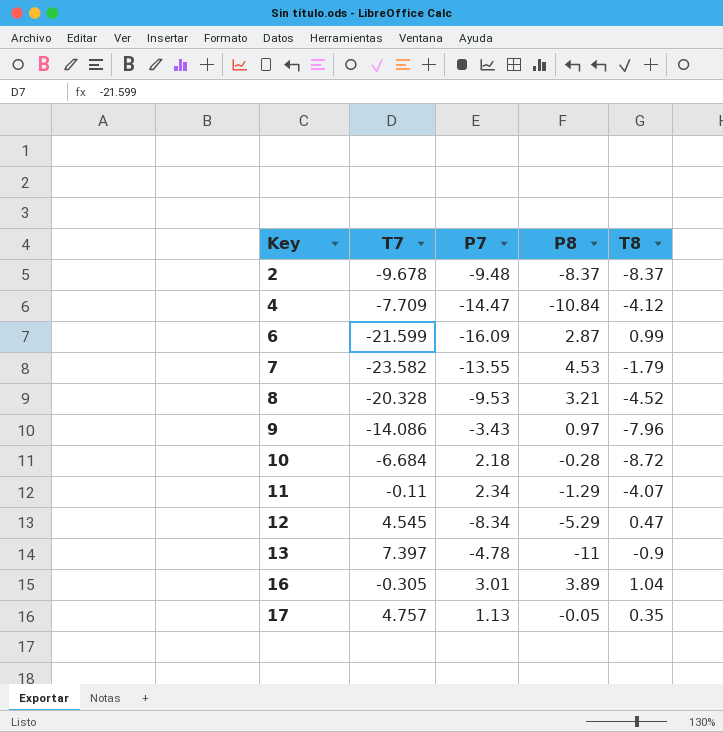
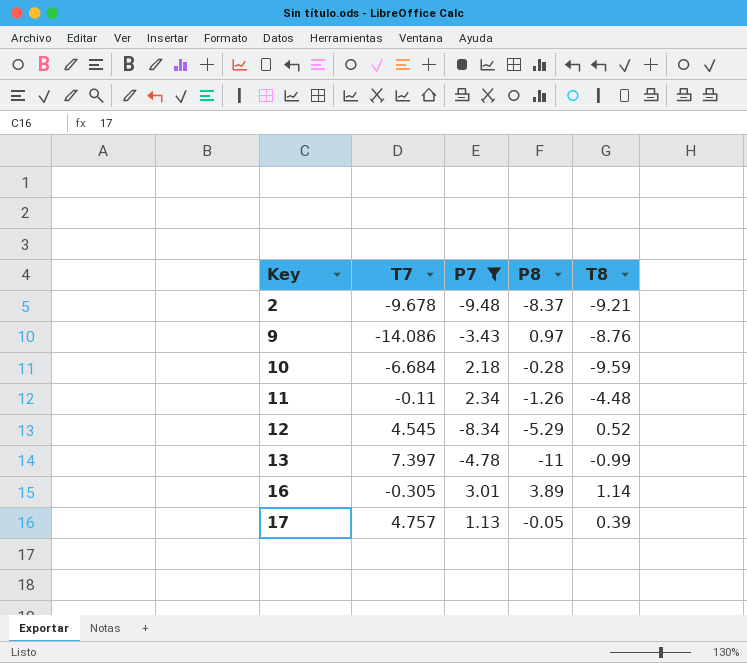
filter: none -> P7 >= -9.48
2 | T8: -8.37 -> -9.21
9 | T8: -7.96 -> -8.76
10 | T8: -8.72 -> -9.59
11 | P8: -1.29 -> -1.26
11 | T8: -4.07 -> -4.48
12 | T8: 0.47 -> 0.52
13 | T8: -0.9 -> -0.99
16 | T8: 1.04 -> 1.14
17 | T8: 0.35 -> 0.39

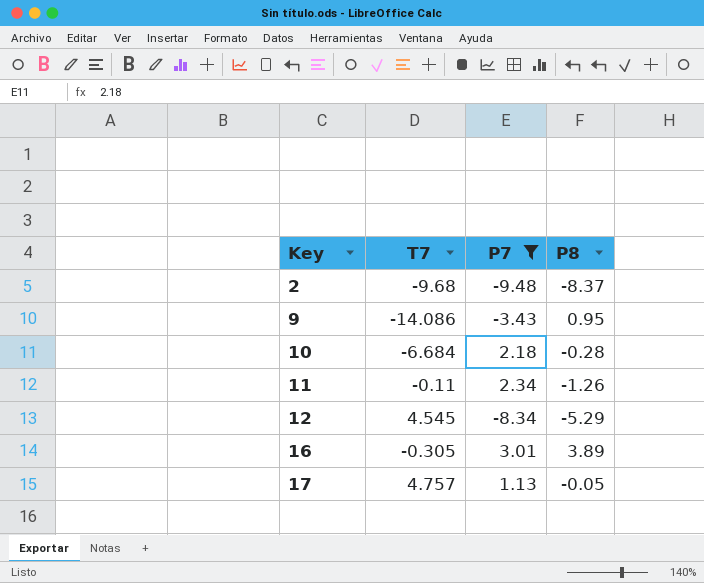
column T8 | position: 5 -> none
row 13: 7.397 | -4.78 | -11 | -0.99 -> none
2 | T7: -9.678 -> -9.68
9 | P8: 0.97 -> 0.95

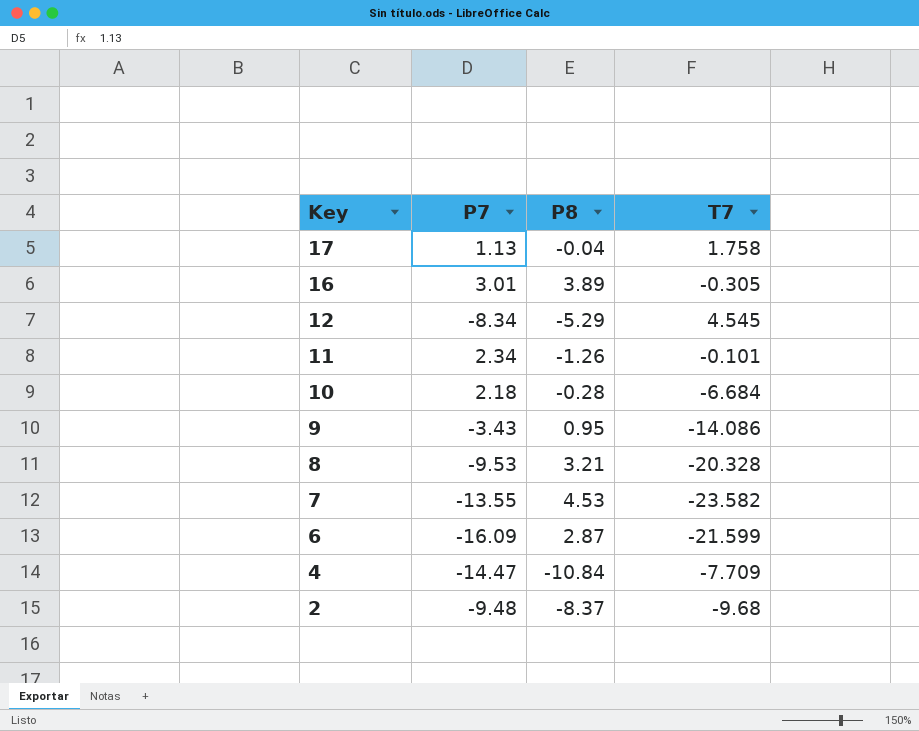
filter: P7 >= -9.48 -> none
row order: Key ascending -> Key descending
column T7 | position: 2 -> 4
17 | P8: -0.05 -> -0.04
17 | T7: 4.757 -> 1.758
11 | T7: -0.11 -> -0.101

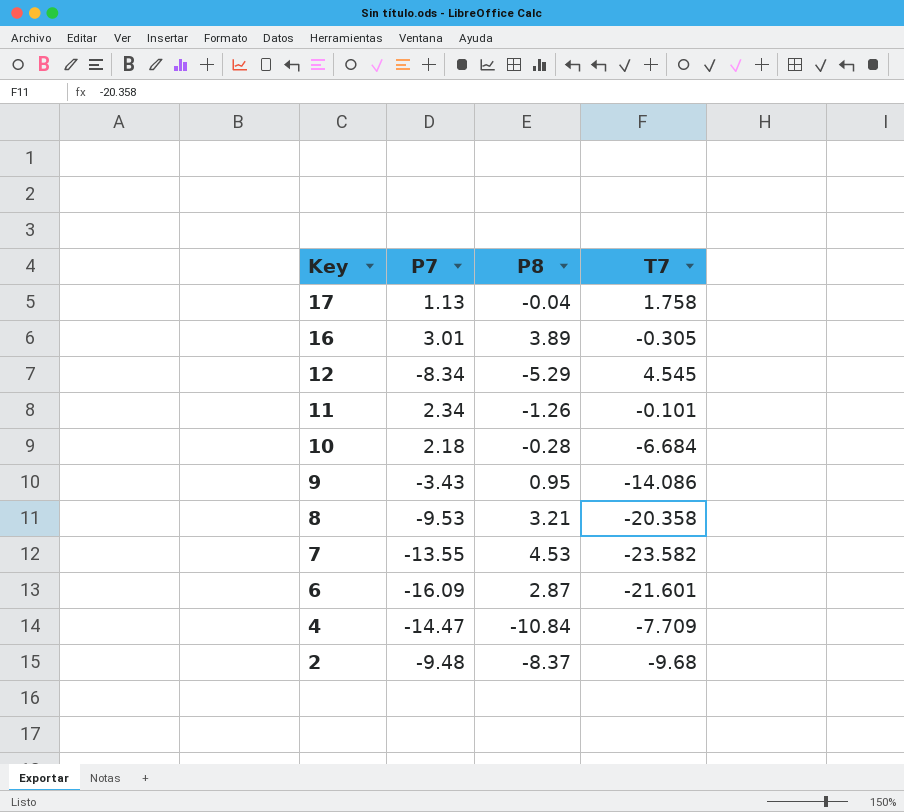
8 | T7: -20.328 -> -20.358
6 | T7: -21.599 -> -21.601

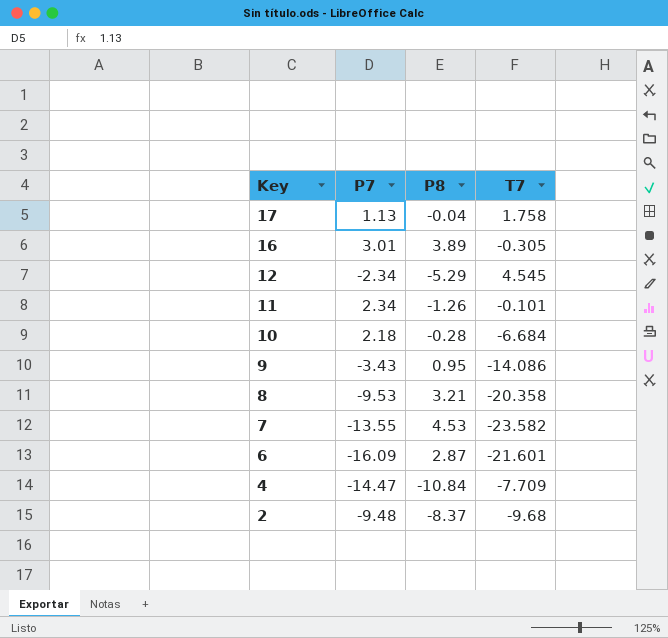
12 | P7: -8.34 -> -2.34

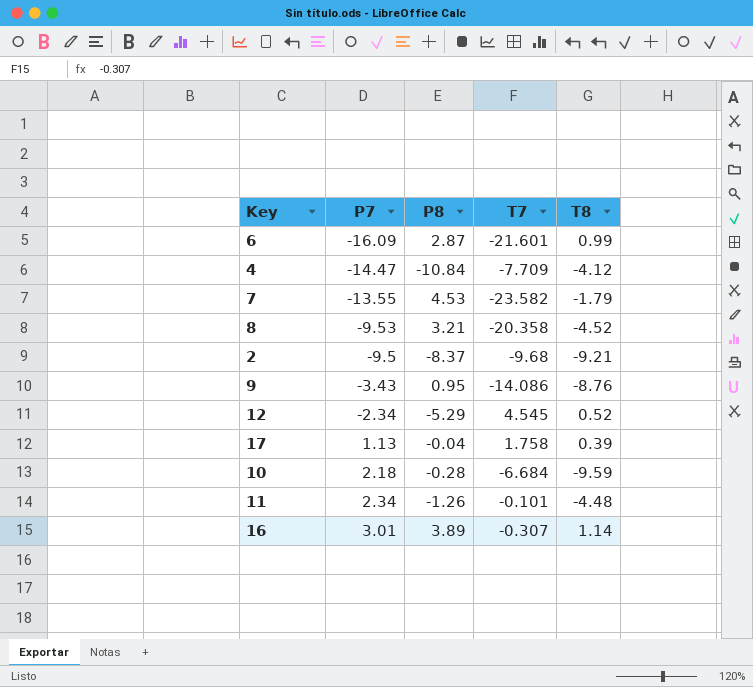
row order: Key descending -> P7 ascending
column T8 | position: none -> 5
2 | P7: -9.48 -> -9.5
16 | T7: -0.305 -> -0.307

